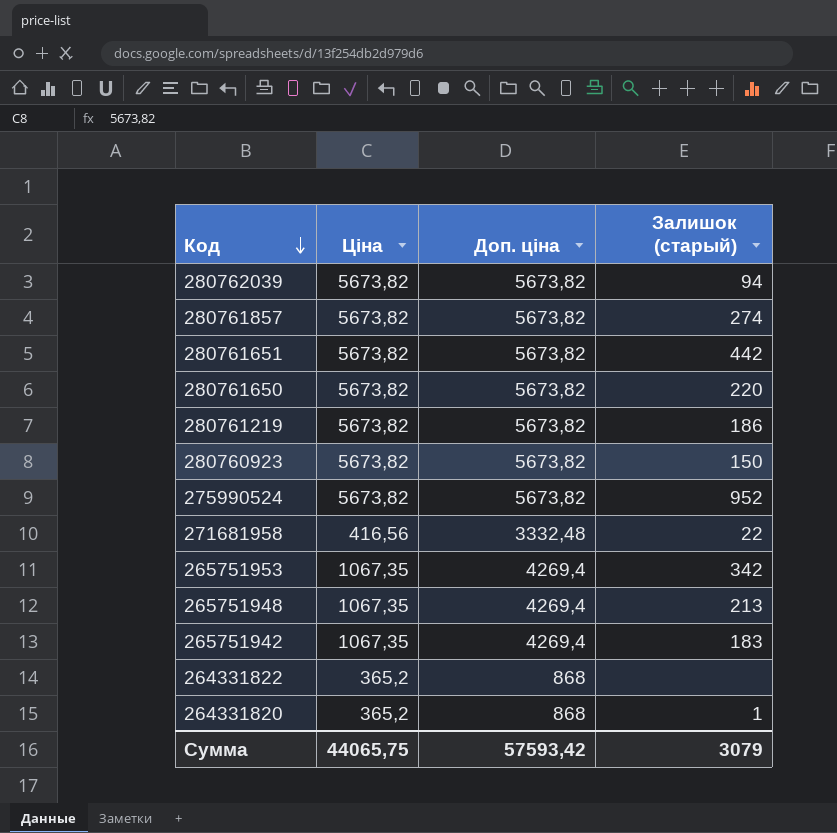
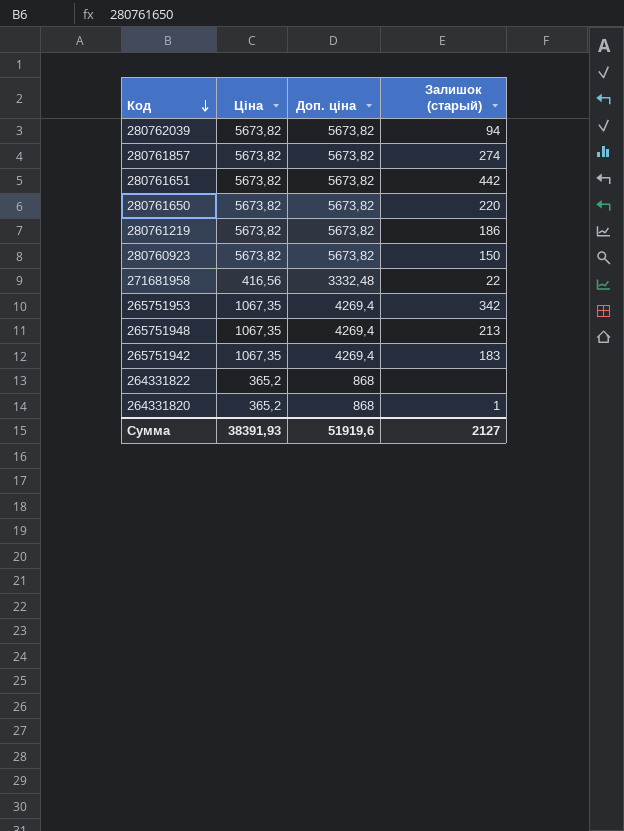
row 275990524: 5673,82 | 5673,82 | 952 -> none
Сумма | Ціна: 44065,75 -> 38391,93
Сумма | Доп. ціна: 57593,42 -> 51919,6
Сумма | Залишок (старый): 3079 -> 2127

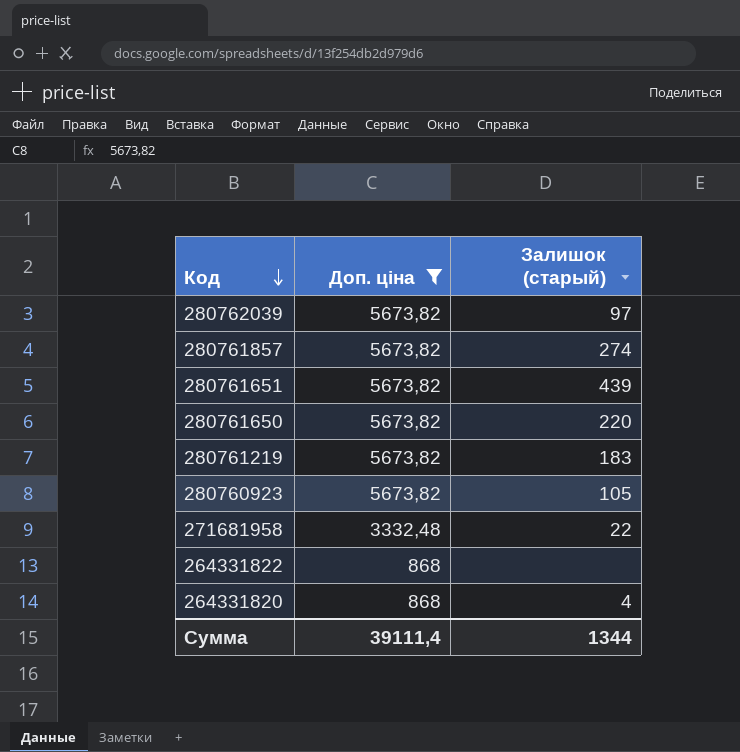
filter: none -> Доп. ціна != 4269,4
column Ціна | position: 2 -> none
280762039 | Залишок (старый): 94 -> 97
280761651 | Залишок (старый): 442 -> 439
280761219 | Залишок (старый): 186 -> 183
280760923 | Залишок (старый): 150 -> 105
264331820 | Залишок (старый): 1 -> 4
Сумма | Доп. ціна: 51919,6 -> 39111,4
Сумма | Залишок (старый): 2127 -> 1344

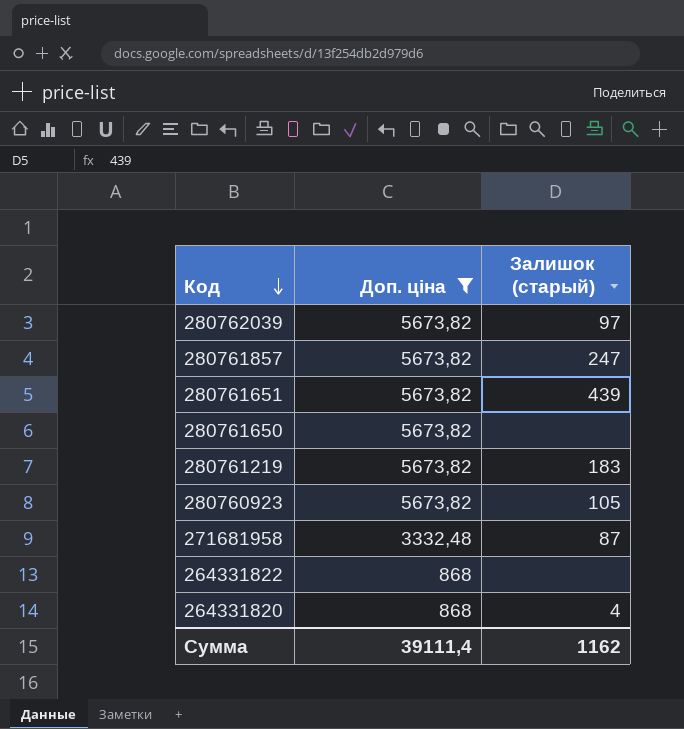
280761857 | Залишок (старый): 274 -> 247
280761650 | Залишок (старый): 220 -> none
271681958 | Залишок (старый): 22 -> 87
Сумма | Залишок (старый): 1344 -> 1162

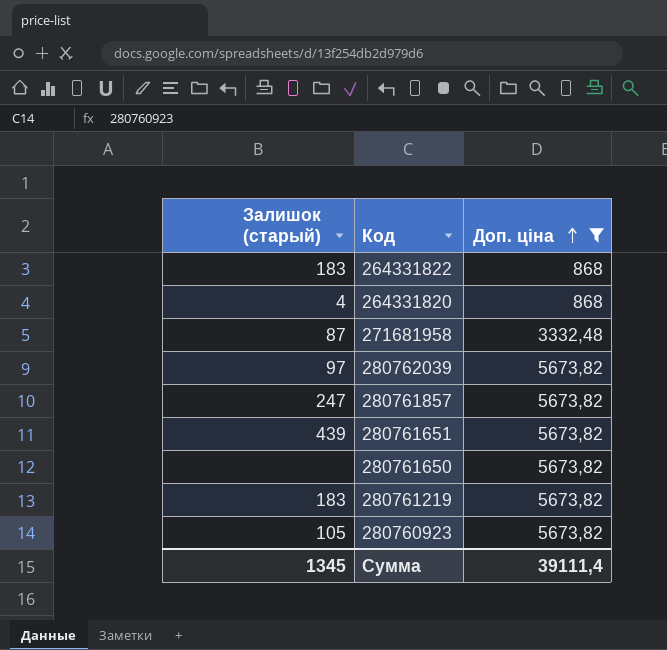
row order: Код descending -> Доп. ціна ascending
column Залишок (старый) | position: 3 -> 1
264331822 | Залишок (старый): none -> 183
Сумма | Залишок (старый): 1162 -> 1345

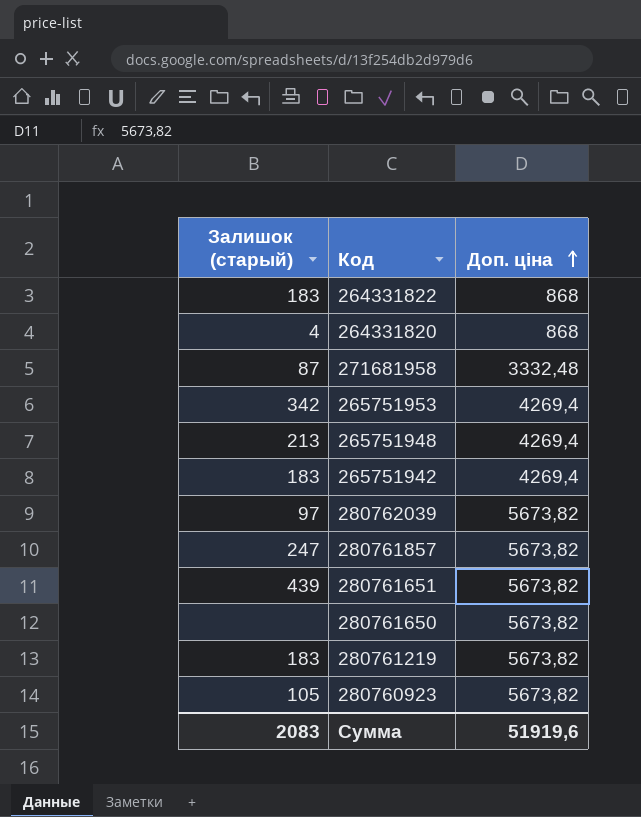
filter: Доп. ціна != 4269,4 -> none
Сумма | Залишок (старый): 1345 -> 2083
Сумма | Доп. ціна: 39111,4 -> 51919,6

